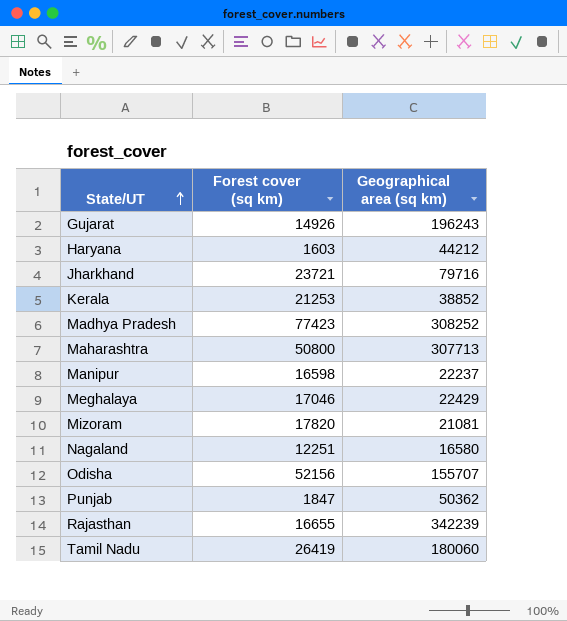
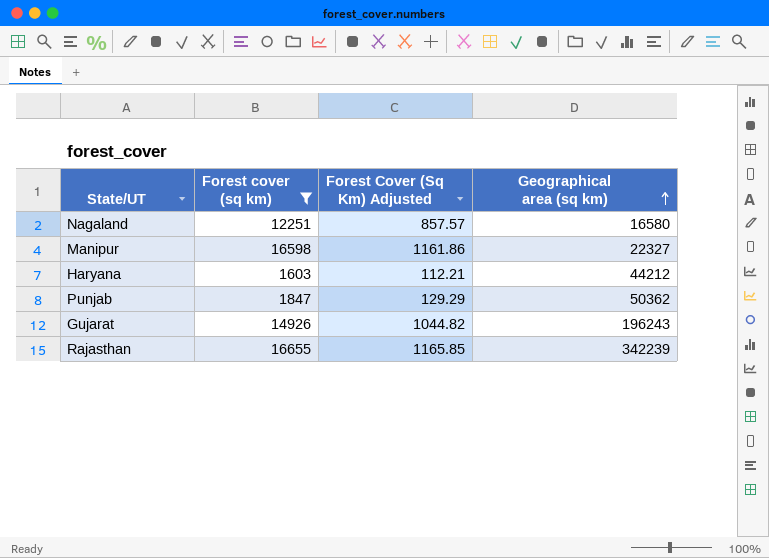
filter: none -> Forest cover (sq km) <= 16655
row order: State/UT ascending -> Geographical area (sq km) ascending
column Forest Cover (Sq Km) Adjusted | formula: none -> [Forest cover (sq km)] * 0.07
Manipur | Geographical area (sq km): 22237 -> 22327

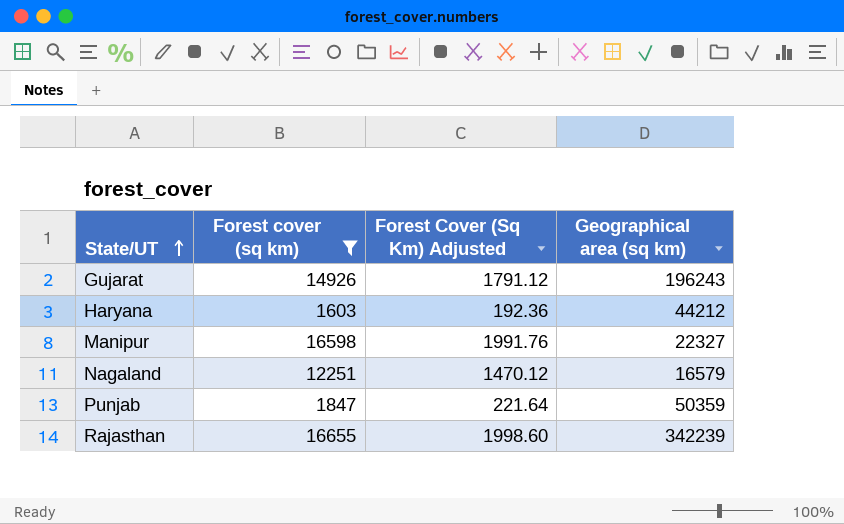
row order: Geographical area (sq km) ascending -> State/UT ascending
column Forest Cover (Sq Km) Adjusted | formula: [Forest cover (sq km)] * 0.07 -> [Forest cover (sq km)] * 0.12
Nagaland | Geographical area (sq km): 16580 -> 16579
Punjab | Geographical area (sq km): 50362 -> 50359

